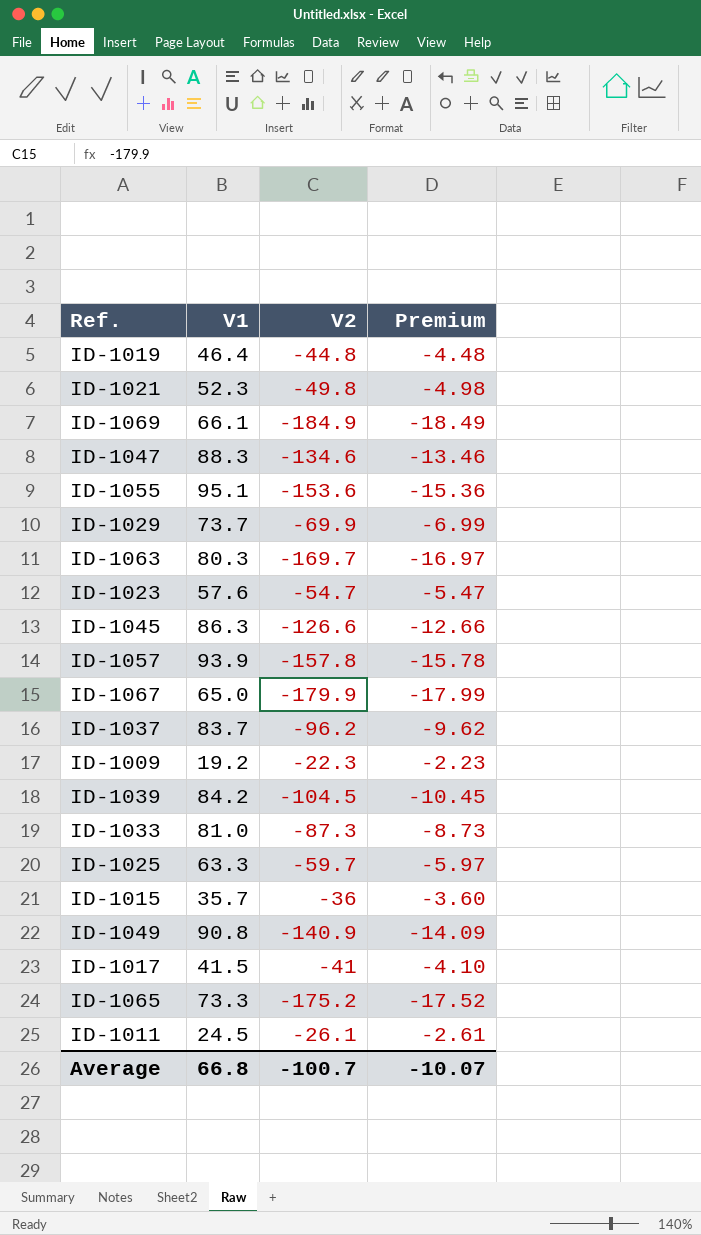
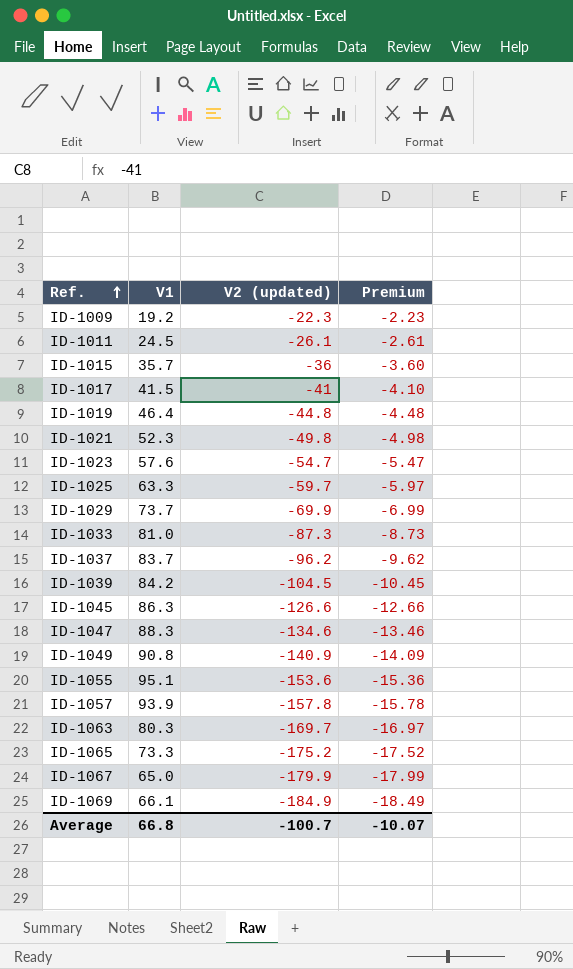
row order: none -> Ref. ascending
column name: V2 -> V2 (updated)

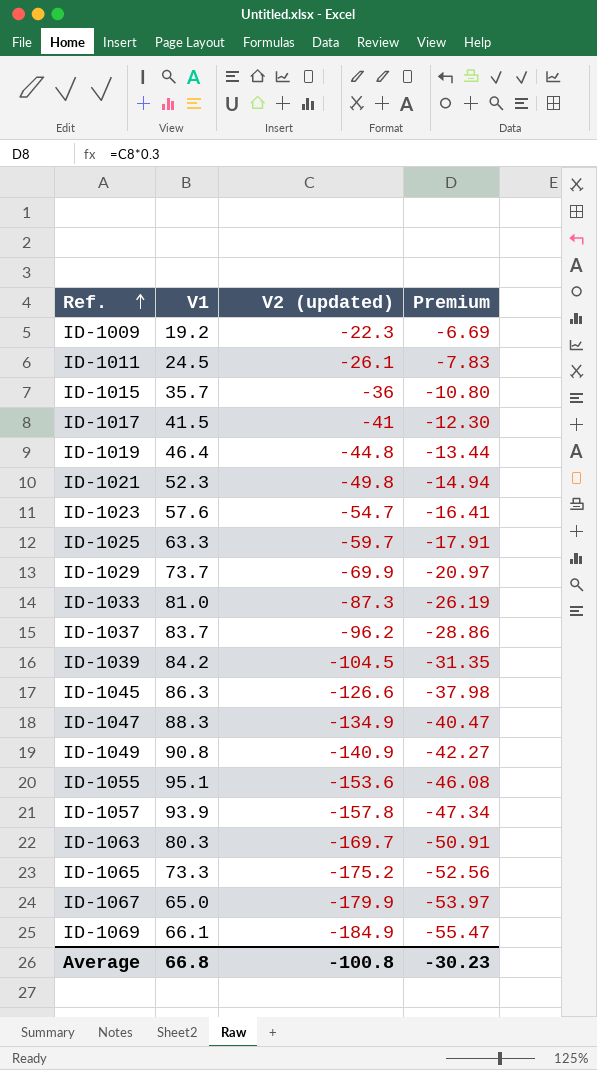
column Premium | formula: [V2 (updated)] * 0.1 -> [V2 (updated)] * 0.3
ID-1047 | V2 (updated): -134.6 -> -134.9
Average | V2 (updated): -100.7 -> -100.8
Average | Premium: -10.07 -> -30.23

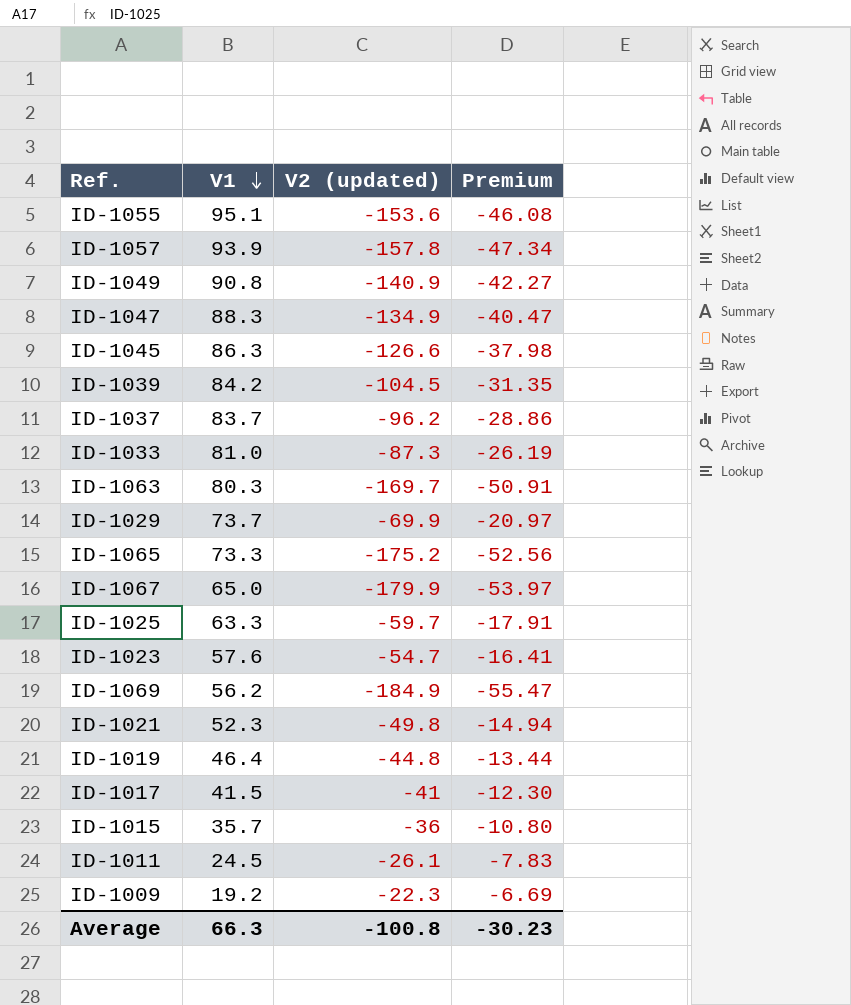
row order: Ref. ascending -> V1 descending
ID-1069 | V1: 66.1 -> 56.2
Average | V1: 66.8 -> 66.3

